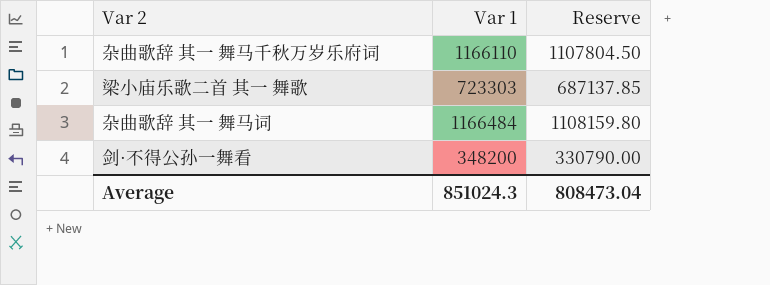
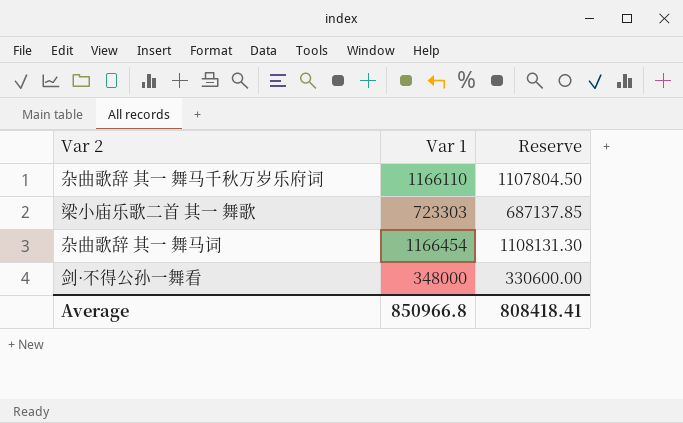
杂曲歌辞 其一 舞马词 | Var 1: 1166484 -> 1166454
杂曲歌辞 其一 舞马词 | Reserve: 1108159.80 -> 1108131.30
剑·不得公孙一舞看 | Var 1: 348200 -> 348000
剑·不得公孙一舞看 | Reserve: 330790.00 -> 330600.00
Average | Var 1: 851024.3 -> 850966.8
Average | Reserve: 808473.04 -> 808418.41

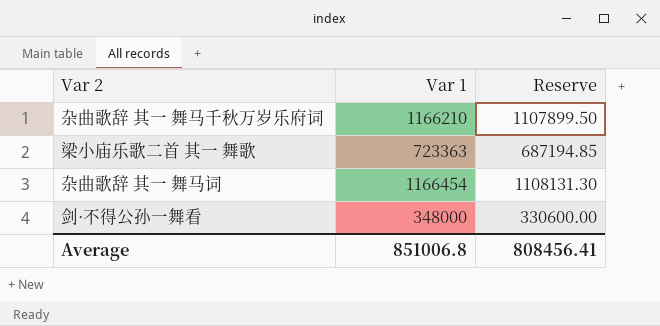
杂曲歌辞 其一 舞马千秋万岁乐府词 | Var 1: 1166110 -> 1166210
杂曲歌辞 其一 舞马千秋万岁乐府词 | Reserve: 1107804.50 -> 1107899.50
梁小庙乐歌二首 其一 舞歌 | Var 1: 723303 -> 723363
梁小庙乐歌二首 其一 舞歌 | Reserve: 687137.85 -> 687194.85
Average | Var 1: 850966.8 -> 851006.8
Average | Reserve: 808418.41 -> 808456.41

